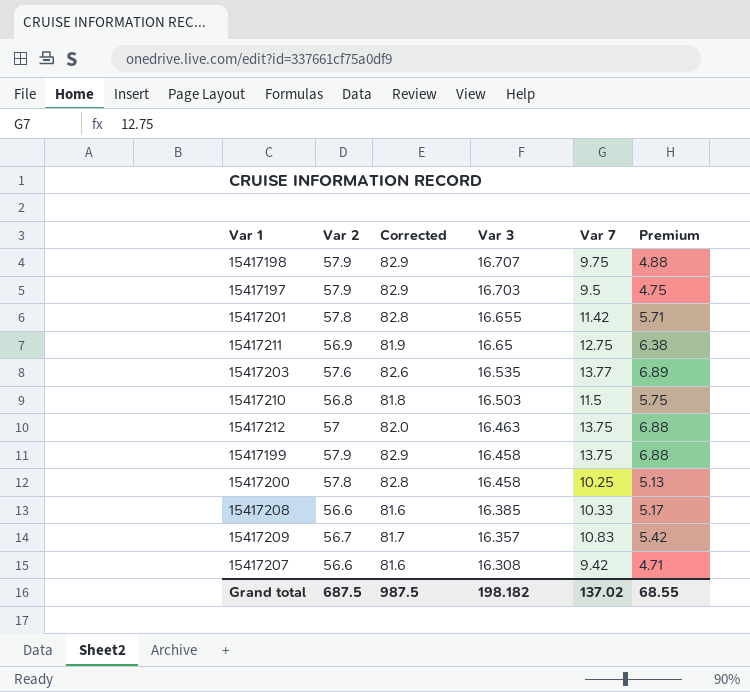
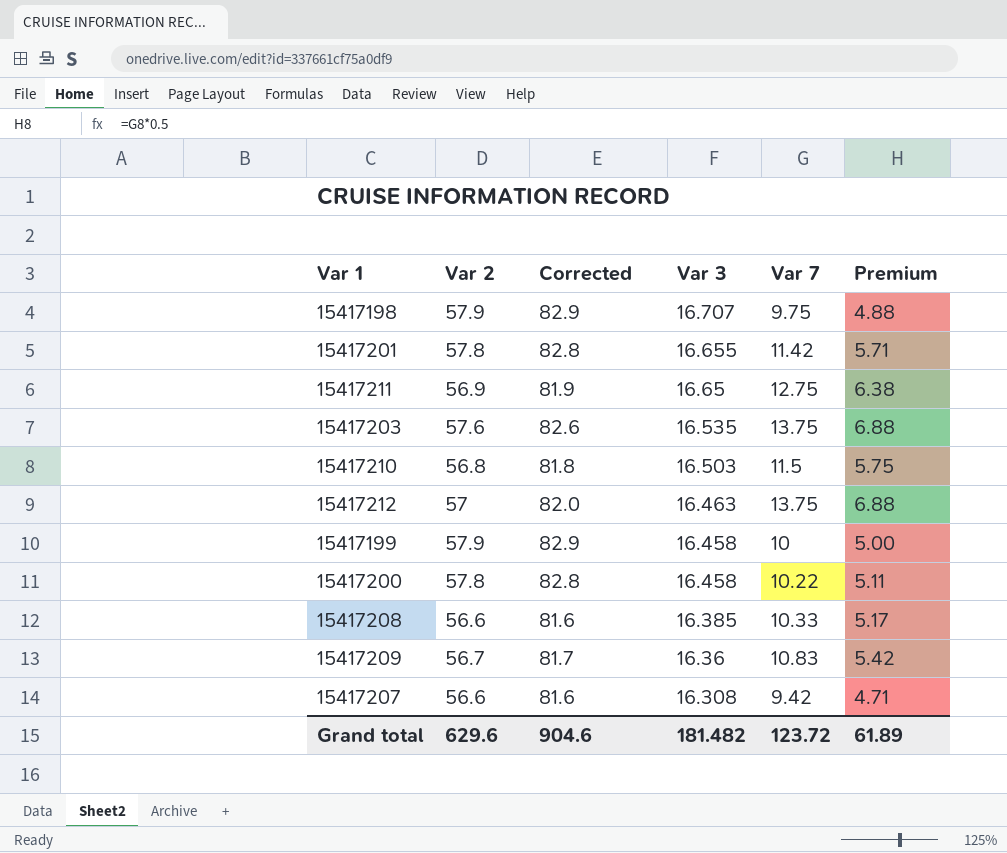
row 15417197: 57.9 | 82.9 | 16.703 | 9.5 | 4.75 -> none
15417203 | Var 7: 13.77 -> 13.75
15417203 | Premium: 6.89 -> 6.88
15417199 | Var 7: 13.75 -> 10
15417199 | Premium: 6.88 -> 5.00
15417200 | Var 7: 10.25 -> 10.22
15417200 | Premium: 5.13 -> 5.11
15417209 | Var 3: 16.357 -> 16.36
Grand total | Var 2: 687.5 -> 629.6
Grand total | Corrected: 987.5 -> 904.6
Grand total | Var 3: 198.182 -> 181.482
Grand total | Var 7: 137.02 -> 123.72
Grand total | Premium: 68.55 -> 61.89

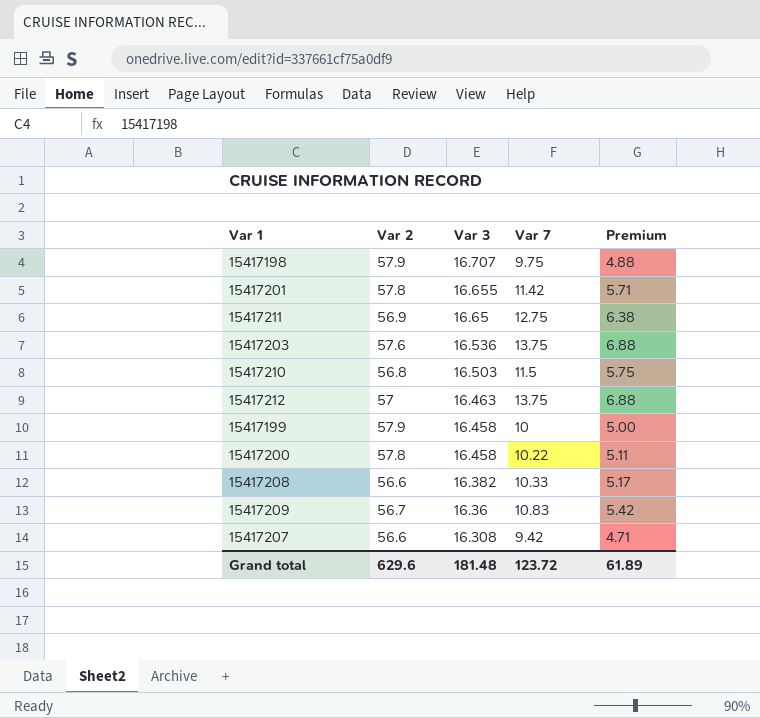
column Corrected | formula: [Var 2] + 25 -> none
15417203 | Var 3: 16.535 -> 16.536
15417208 | Var 3: 16.385 -> 16.382
Grand total | Var 3: 181.482 -> 181.48

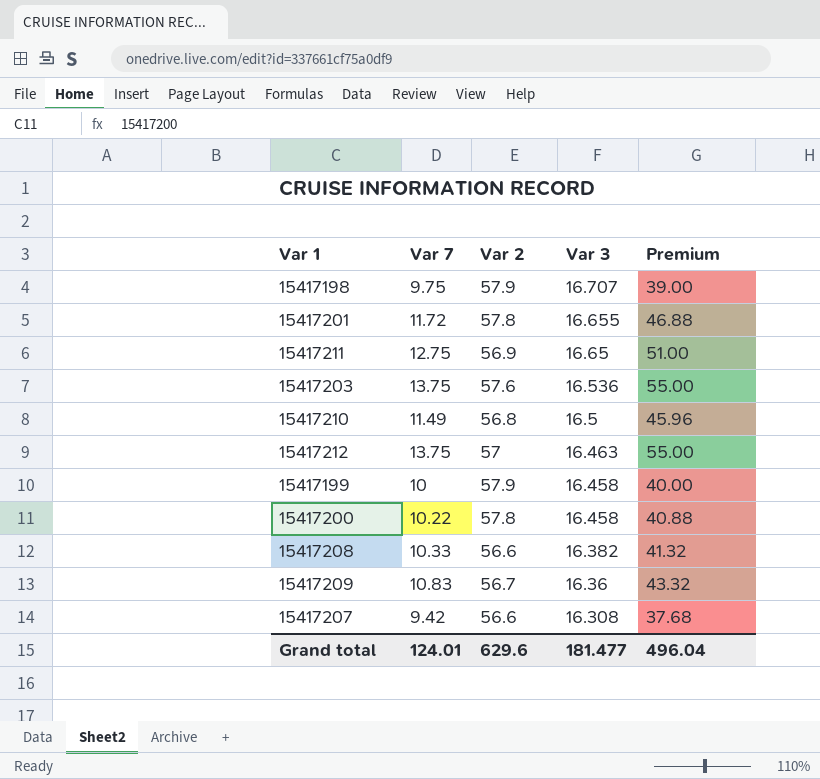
column Var 7 | position: 4 -> 2
column Premium | formula: [Var 7] * 0.5 -> [Var 7] * 4
15417201 | Var 7: 11.42 -> 11.72
15417210 | Var 7: 11.5 -> 11.49
15417210 | Var 3: 16.503 -> 16.5
Grand total | Var 7: 123.72 -> 124.01
Grand total | Var 3: 181.48 -> 181.477
Grand total | Premium: 61.89 -> 496.04

